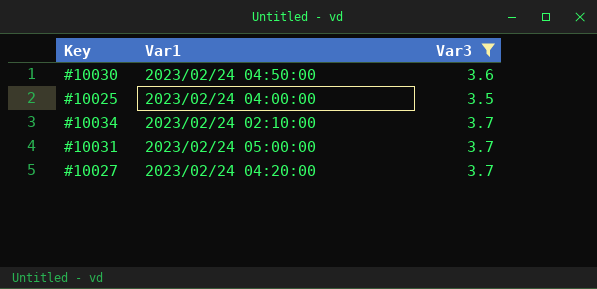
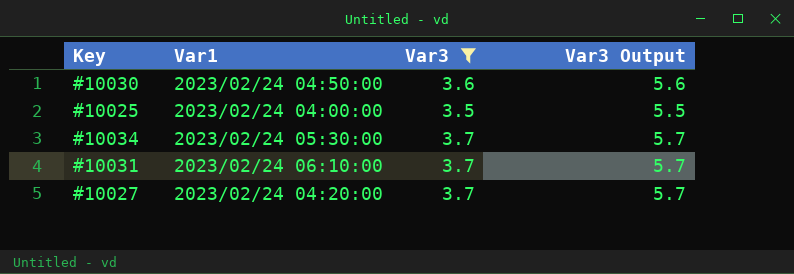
column Var3 Output | formula: none -> [Var3] + 2
#10034 | Var1: 2023/02/24 02:10:00 -> 2023/02/24 05:30:00
#10031 | Var1: 2023/02/24 05:00:00 -> 2023/02/24 06:10:00

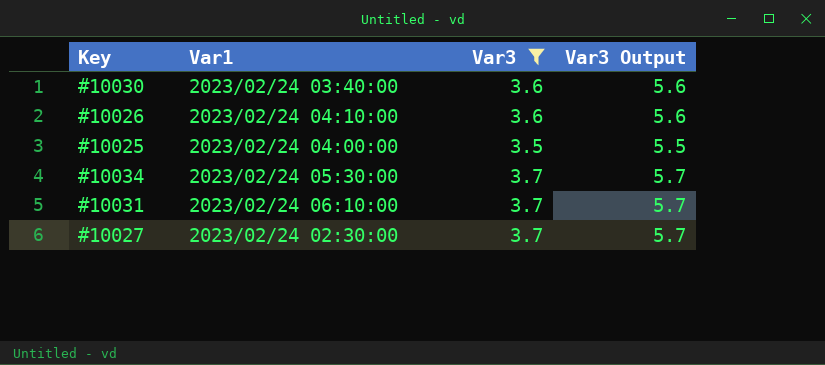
#10030 | Var1: 2023/02/24 04:50:00 -> 2023/02/24 03:40:00
row #10026: none -> 2023/02/24 04:10:00 | 3.6 | 5.6
#10027 | Var1: 2023/02/24 04:20:00 -> 2023/02/24 02:30:00

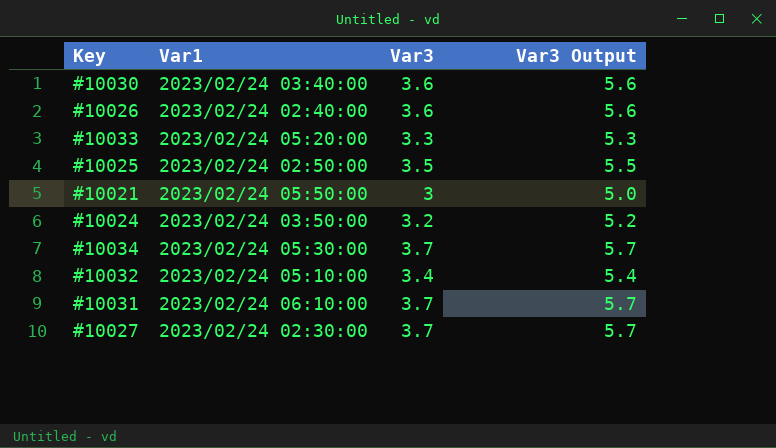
filter: Var3 >= 3.5 -> none
#10026 | Var1: 2023/02/24 04:10:00 -> 2023/02/24 02:40:00
#10025 | Var1: 2023/02/24 04:00:00 -> 2023/02/24 02:50:00

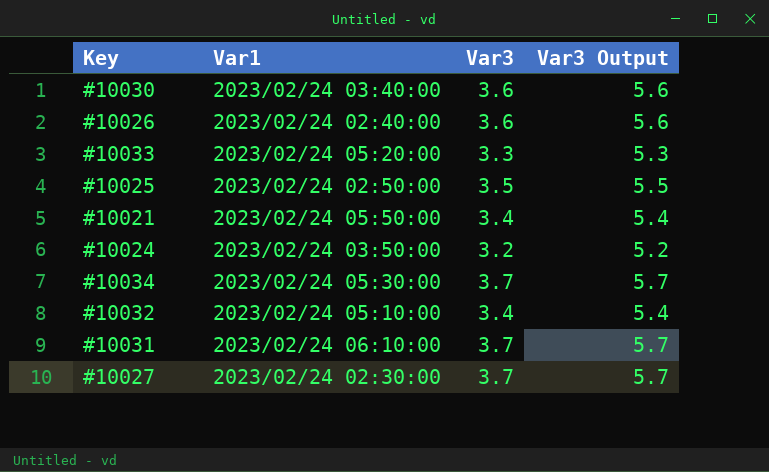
#10021 | Var3: 3 -> 3.4
#10021 | Var3 Output: 5.0 -> 5.4

